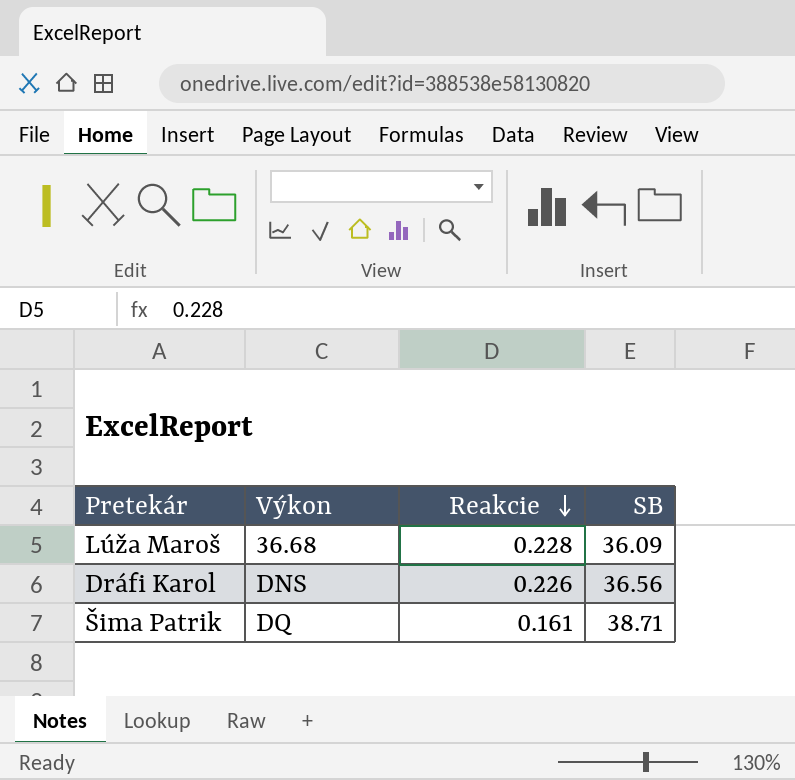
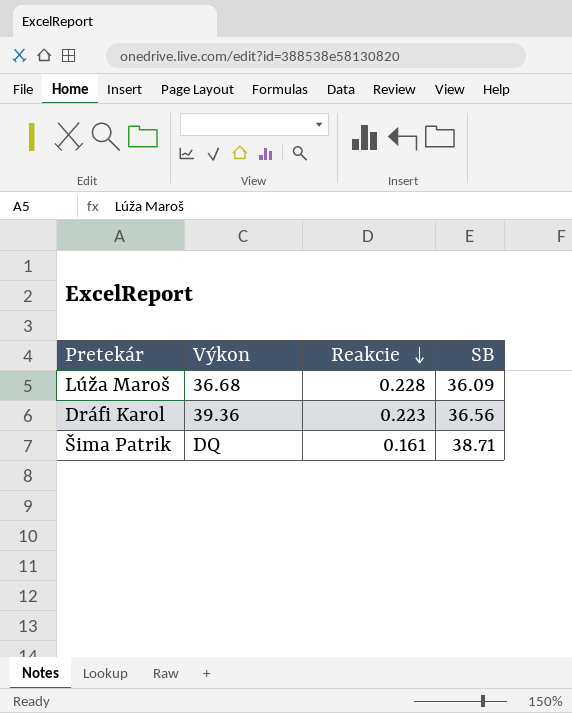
Dráfi Karol | Výkon: DNS -> 39.36
Dráfi Karol | Reakcie: 0.226 -> 0.223

